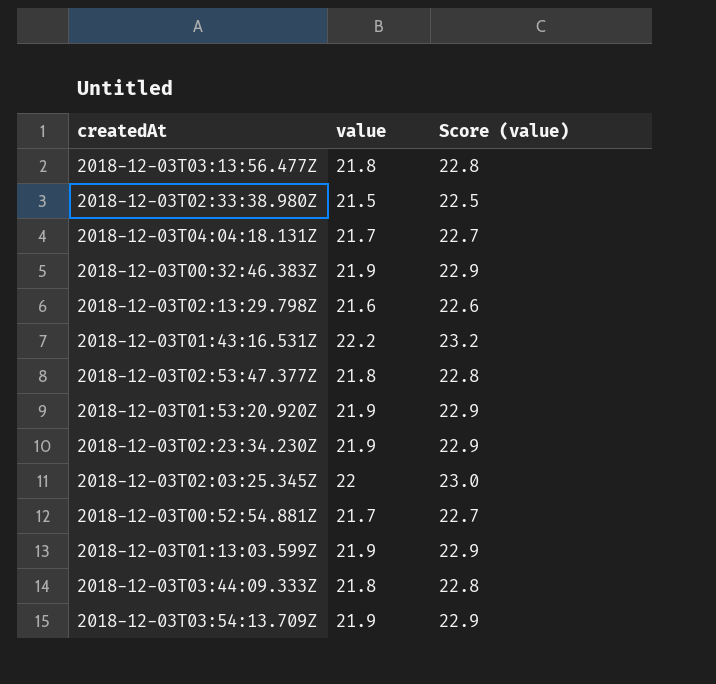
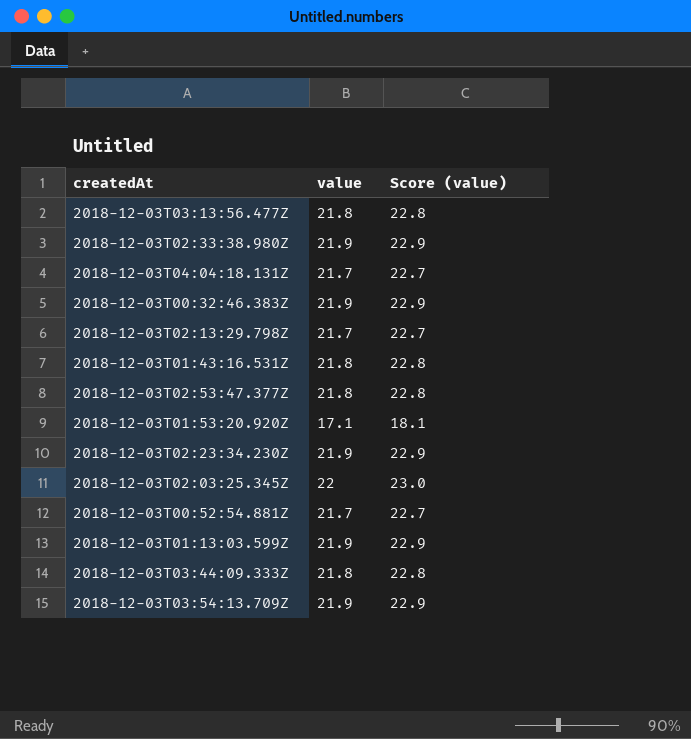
2018-12-03T02:33:38.980Z | value: 21.5 -> 21.9
2018-12-03T02:33:38.980Z | Score (value): 22.5 -> 22.9
2018-12-03T02:13:29.798Z | value: 21.6 -> 21.7
2018-12-03T02:13:29.798Z | Score (value): 22.6 -> 22.7
2018-12-03T01:43:16.531Z | value: 22.2 -> 21.8
2018-12-03T01:43:16.531Z | Score (value): 23.2 -> 22.8
2018-12-03T01:53:20.920Z | value: 21.9 -> 17.1
2018-12-03T01:53:20.920Z | Score (value): 22.9 -> 18.1

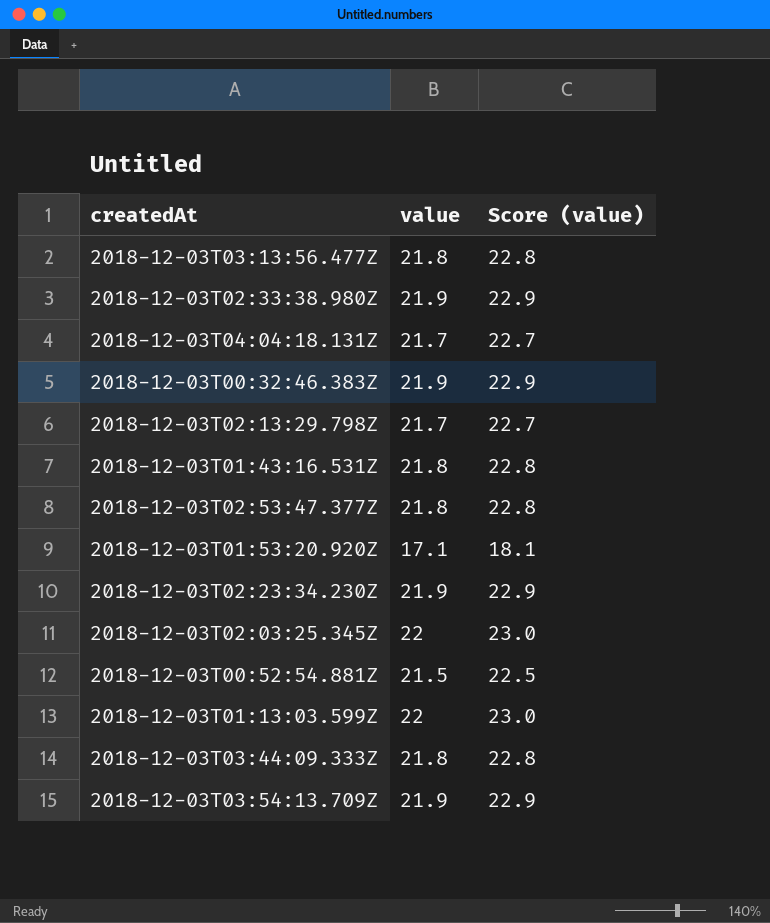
2018-12-03T00:52:54.881Z | value: 21.7 -> 21.5
2018-12-03T00:52:54.881Z | Score (value): 22.7 -> 22.5
2018-12-03T01:13:03.599Z | value: 21.9 -> 22
2018-12-03T01:13:03.599Z | Score (value): 22.9 -> 23.0

